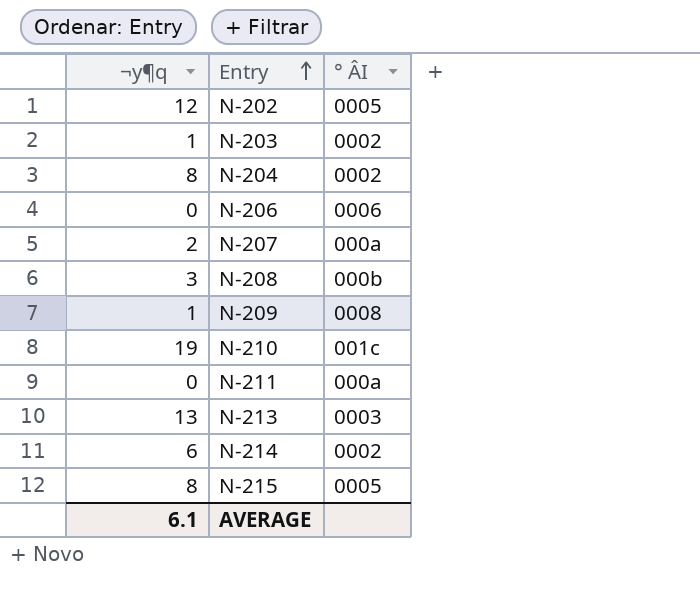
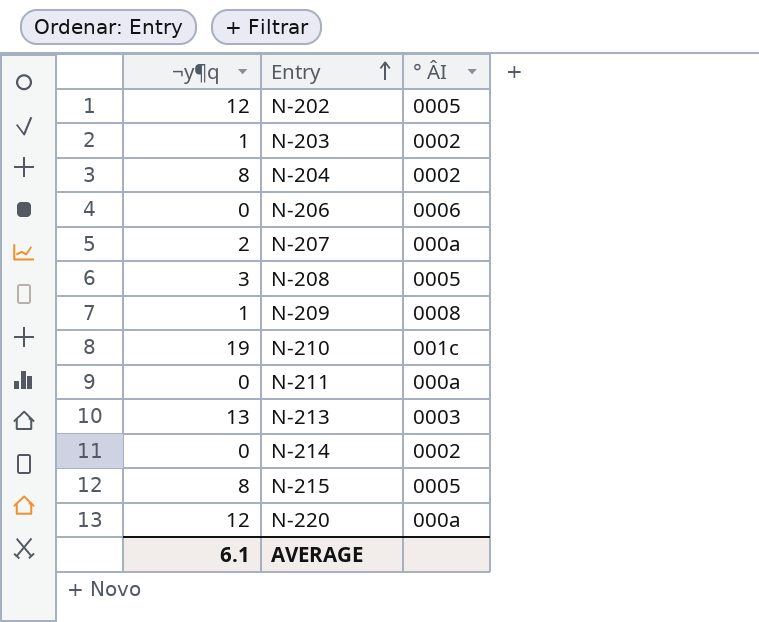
N-208 | ° ÂI: 000b -> 0005
N-214 | ¬y¶q: 6 -> 0
row N-220: none -> 12 | 000a

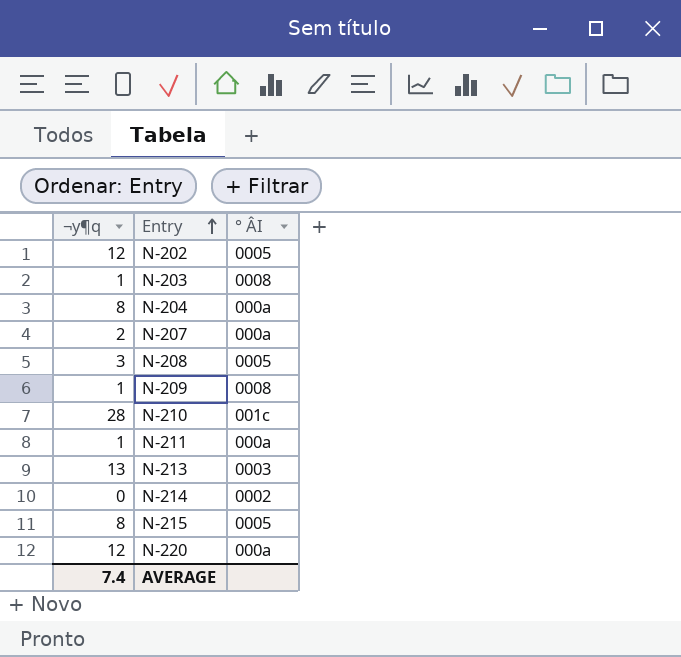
row N-206: 0 | 0006 -> none
N-203 | ° ÂI: 0002 -> 0008
N-204 | ° ÂI: 0002 -> 000a
N-210 | ¬y¶q: 19 -> 28
N-211 | ¬y¶q: 0 -> 1
AVERAGE | ¬y¶q: 6.1 -> 7.4

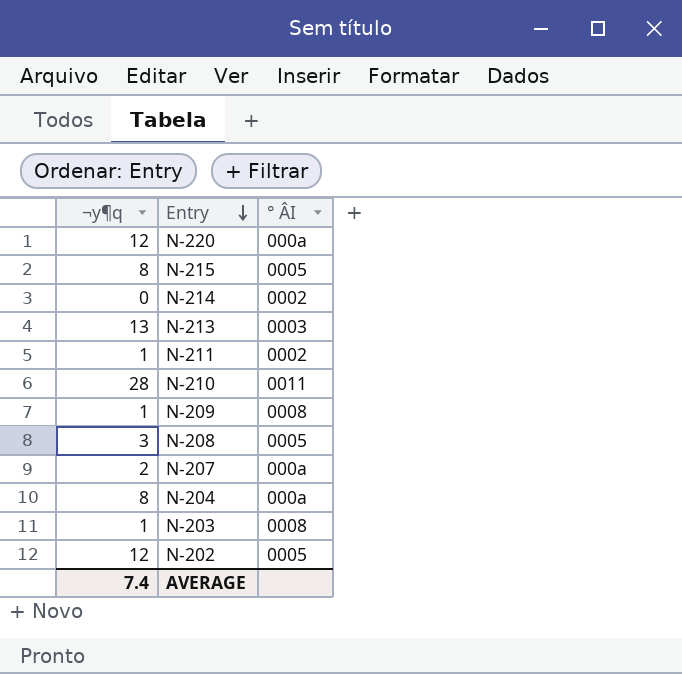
row order: Entry ascending -> Entry descending
N-211 | ° ÂI: 000a -> 0002
N-210 | ° ÂI: 001c -> 0011

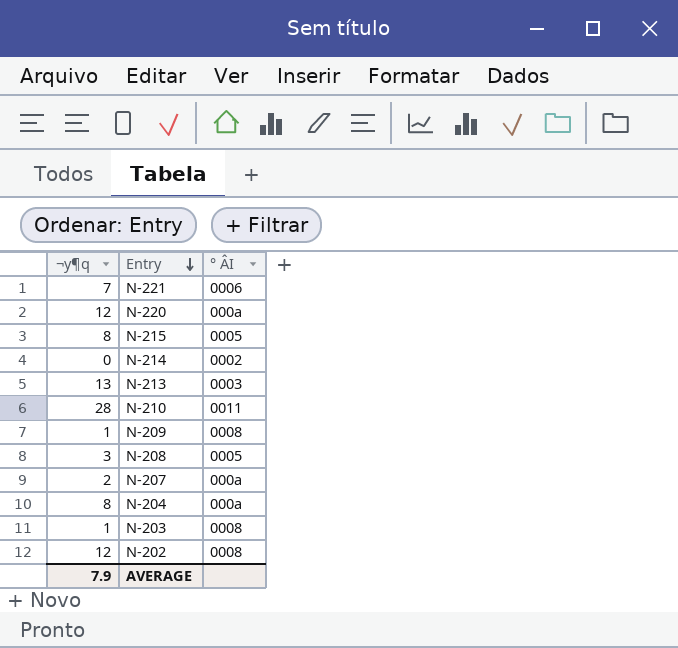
row N-211: 1 | 0002 -> none
row N-221: none -> 7 | 0006
N-202 | ° ÂI: 0005 -> 0008
AVERAGE | ¬y¶q: 7.4 -> 7.9

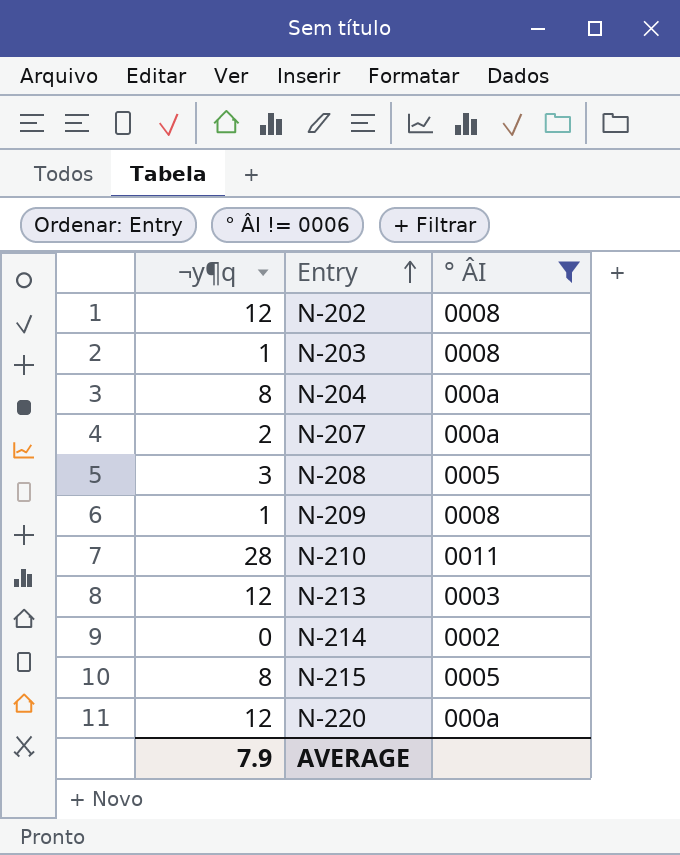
filter: none -> ° ÂI != 0006
row order: Entry descending -> Entry ascending
N-213 | ¬y¶q: 13 -> 12

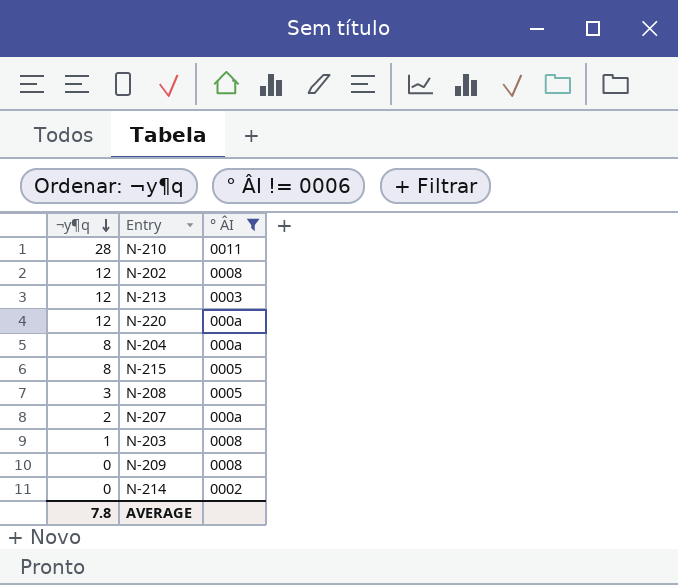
row order: Entry ascending -> ¬y¶q descending
N-209 | ¬y¶q: 1 -> 0
AVERAGE | ¬y¶q: 7.9 -> 7.8

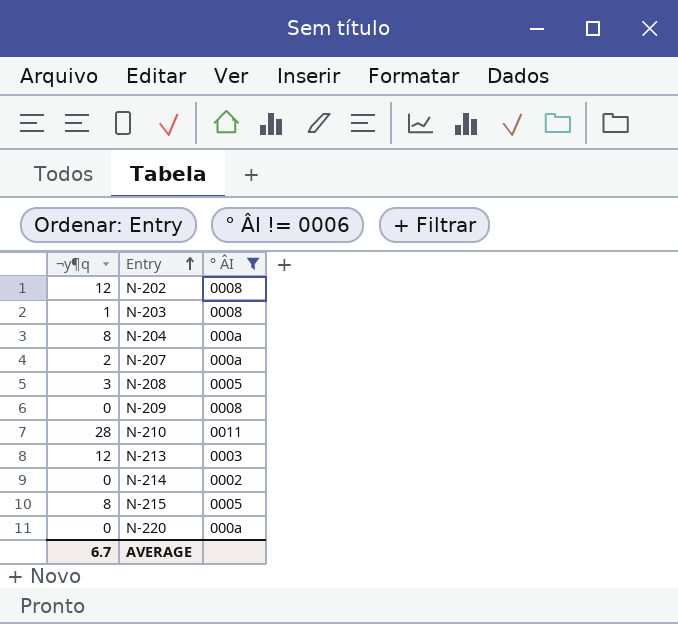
row order: ¬y¶q descending -> Entry ascending
N-220 | ¬y¶q: 12 -> 0
AVERAGE | ¬y¶q: 7.8 -> 6.7

